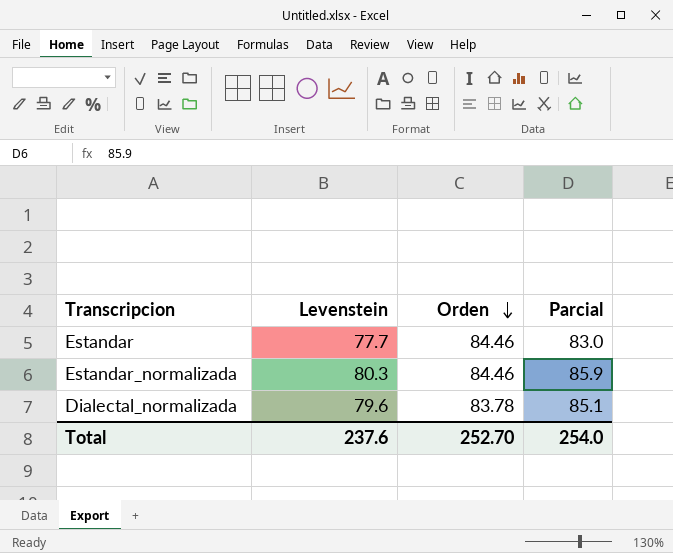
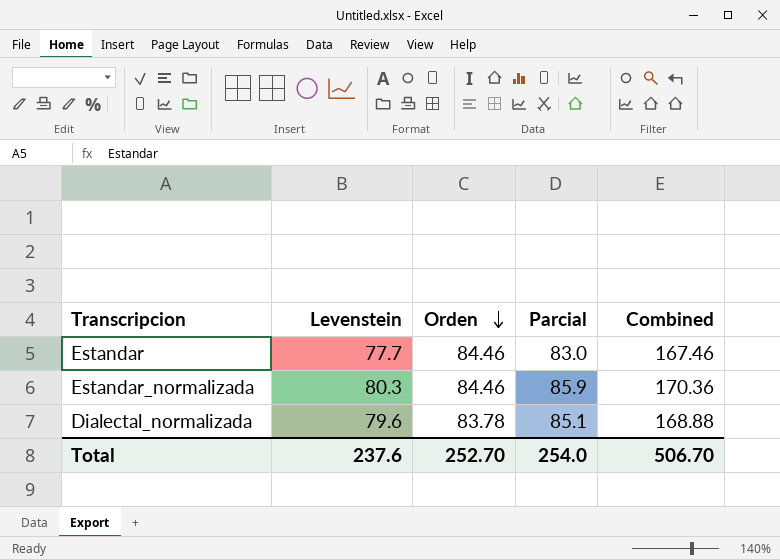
column Combined | formula: none -> [Orden] + [Parcial]

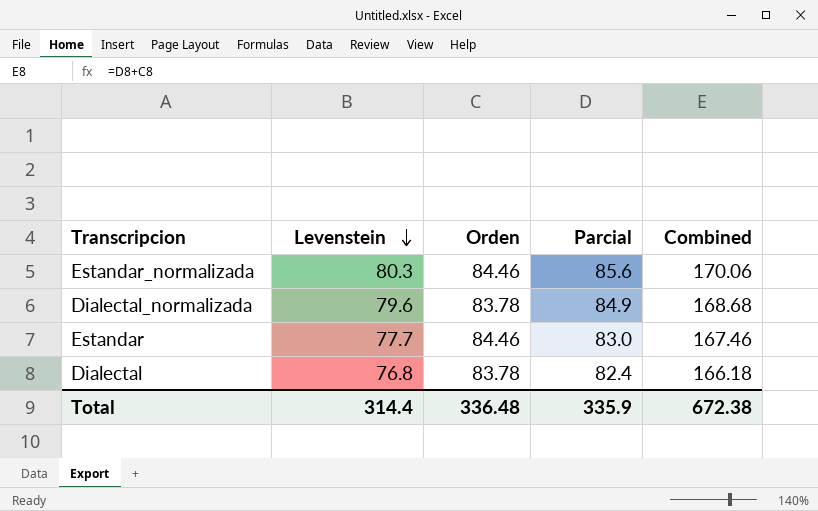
row order: Orden descending -> Levenstein descending
Estandar_normalizada | Parcial: 85.9 -> 85.6
Estandar_normalizada | Combined: 170.36 -> 170.06
Dialectal_normalizada | Parcial: 85.1 -> 84.9
Dialectal_normalizada | Combined: 168.88 -> 168.68
row Dialectal: none -> 76.8 | 83.78 | 82.4 | 166.18
Total | Levenstein: 237.6 -> 314.4
Total | Orden: 252.70 -> 336.48
Total | Parcial: 254.0 -> 335.9
Total | Combined: 506.70 -> 672.38

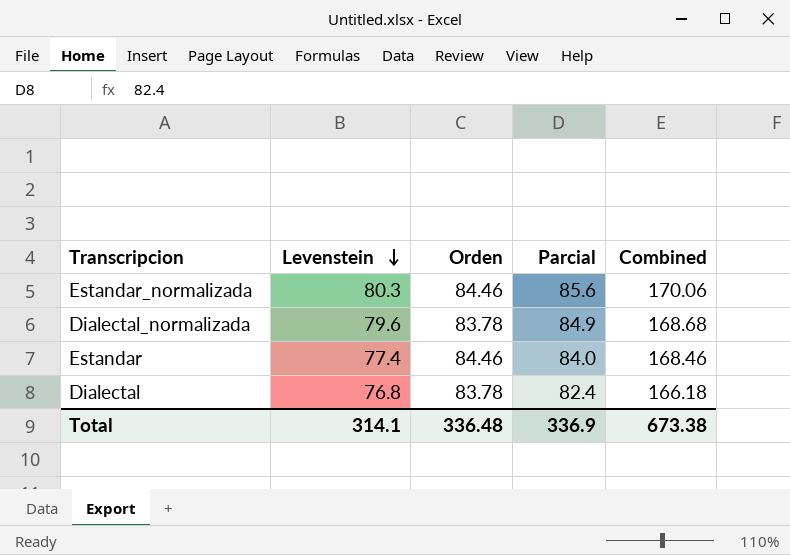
Estandar | Levenstein: 77.7 -> 77.4
Estandar | Parcial: 83.0 -> 84.0
Estandar | Combined: 167.46 -> 168.46
Total | Levenstein: 314.4 -> 314.1
Total | Parcial: 335.9 -> 336.9
Total | Combined: 672.38 -> 673.38

